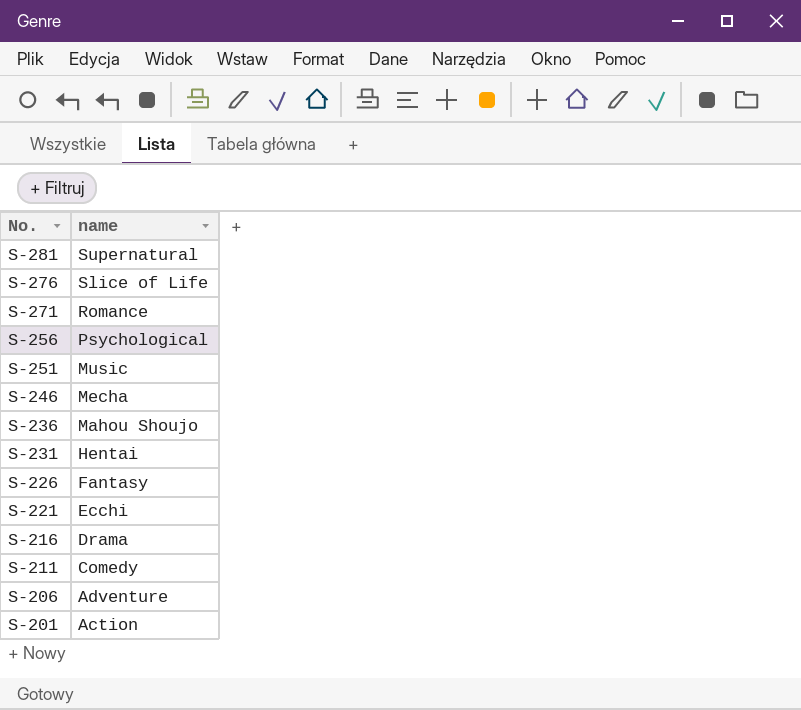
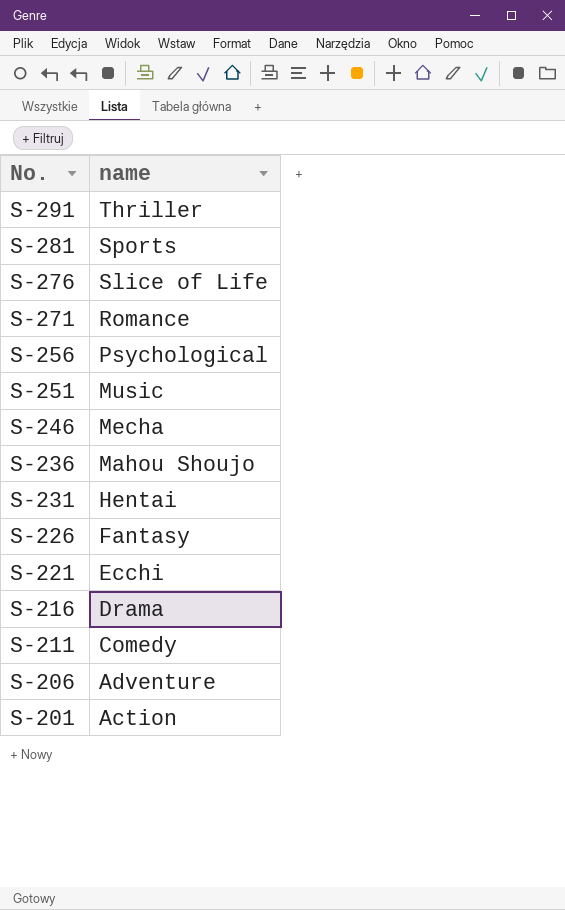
row S-291: none -> Thriller
S-281 | name: Supernatural -> Sports

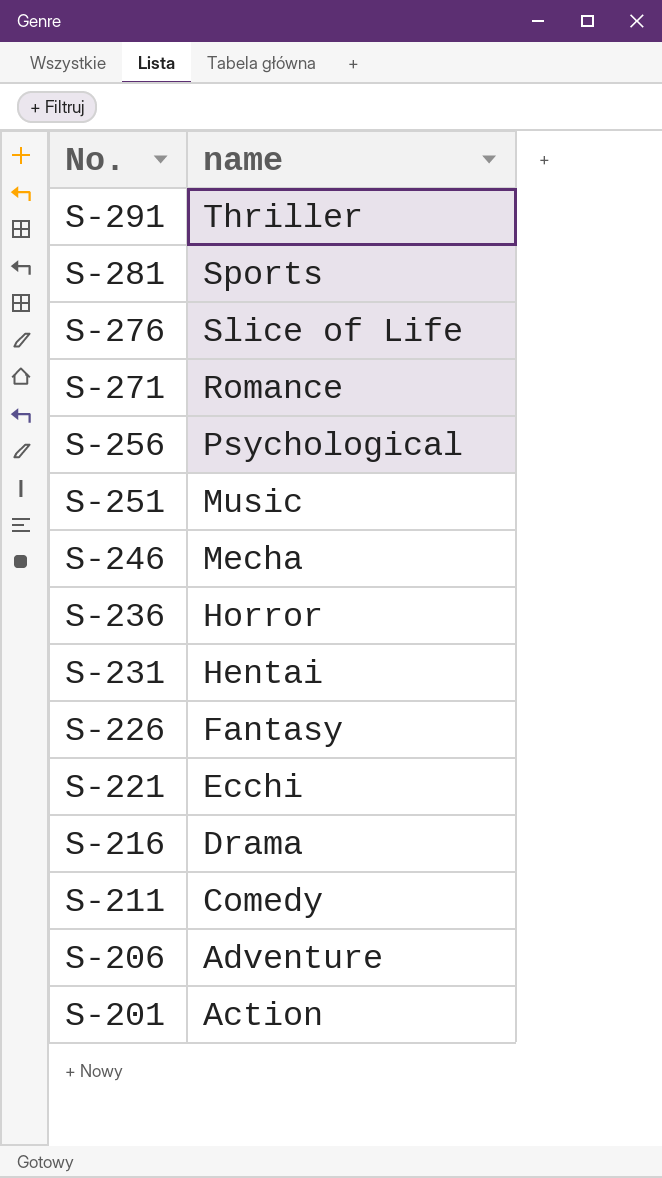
S-236 | name: Mahou Shoujo -> Horror

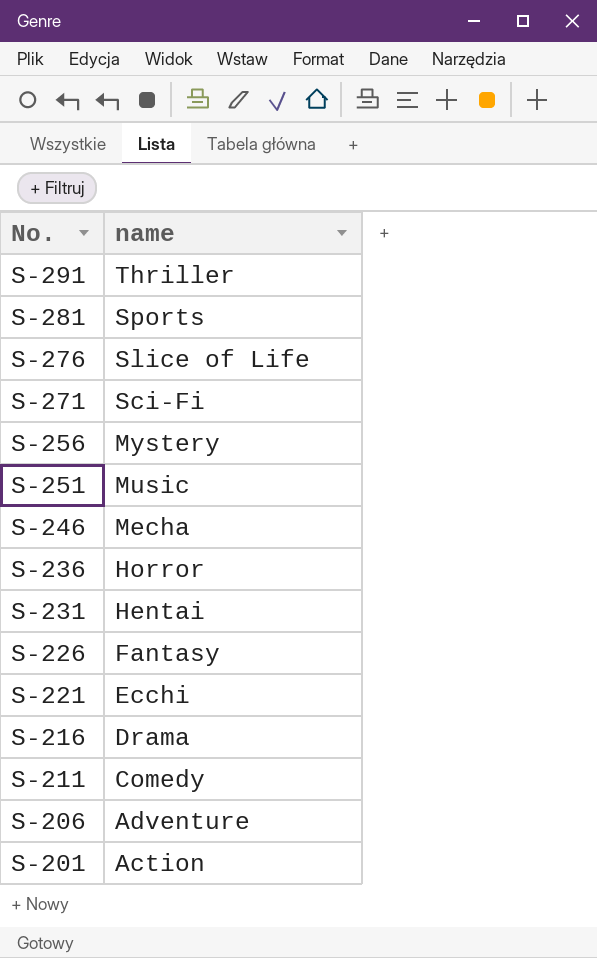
S-271 | name: Romance -> Sci-Fi
S-256 | name: Psychological -> Mystery

